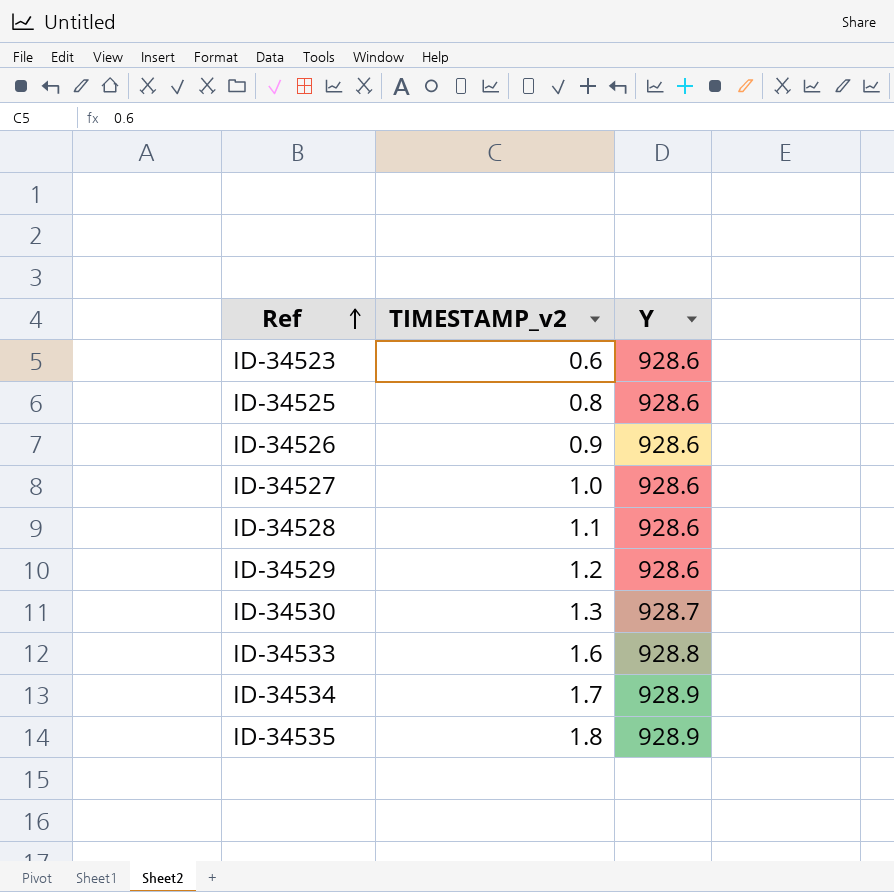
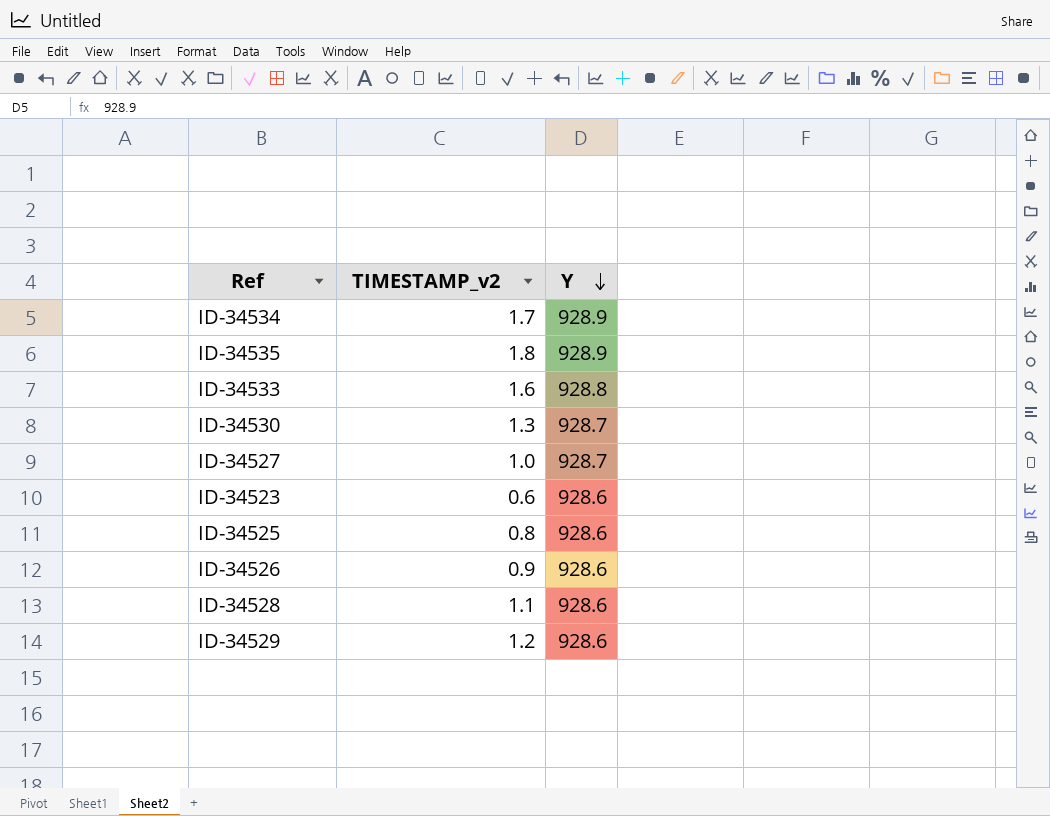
row order: Ref ascending -> Y descending
ID-34527 | Y: 928.6 -> 928.7

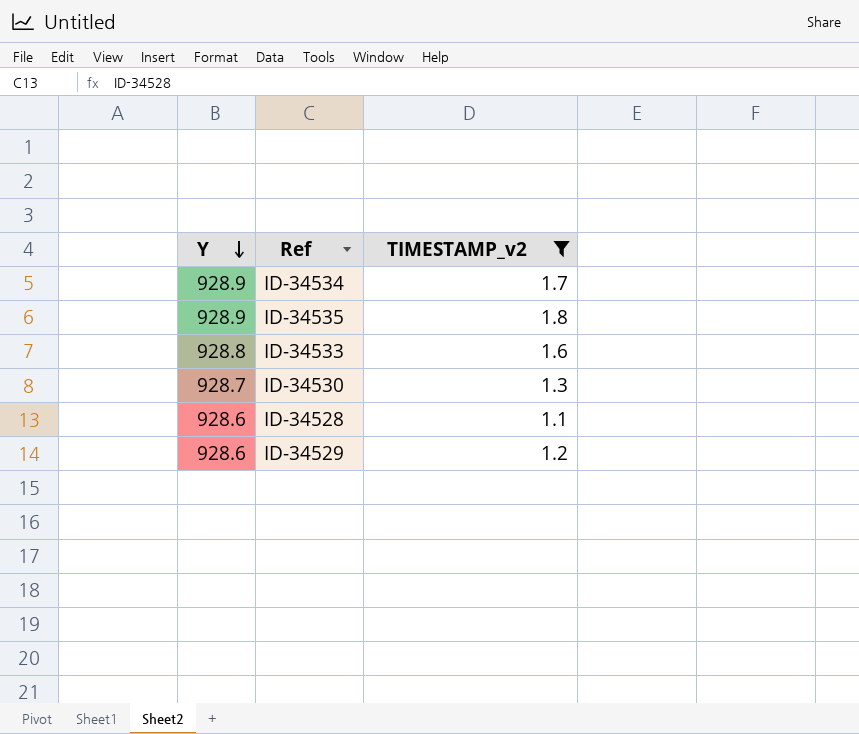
filter: none -> TIMESTAMP_v2 >= 1.1
column Y | position: 3 -> 1

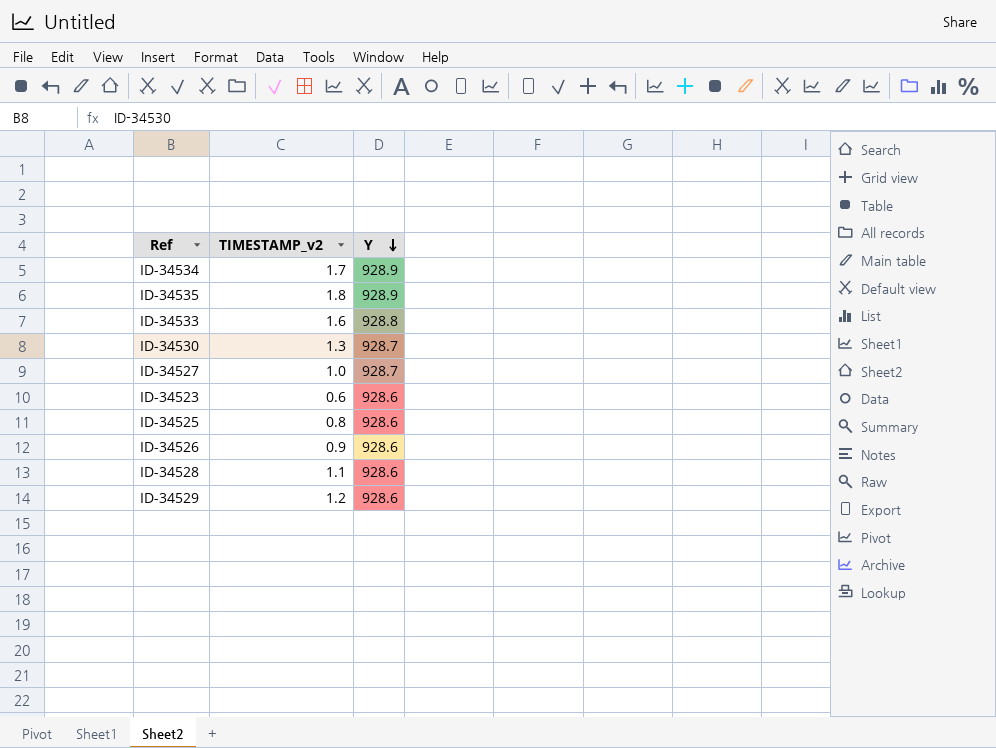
filter: TIMESTAMP_v2 >= 1.1 -> none
column Y | position: 1 -> 3

